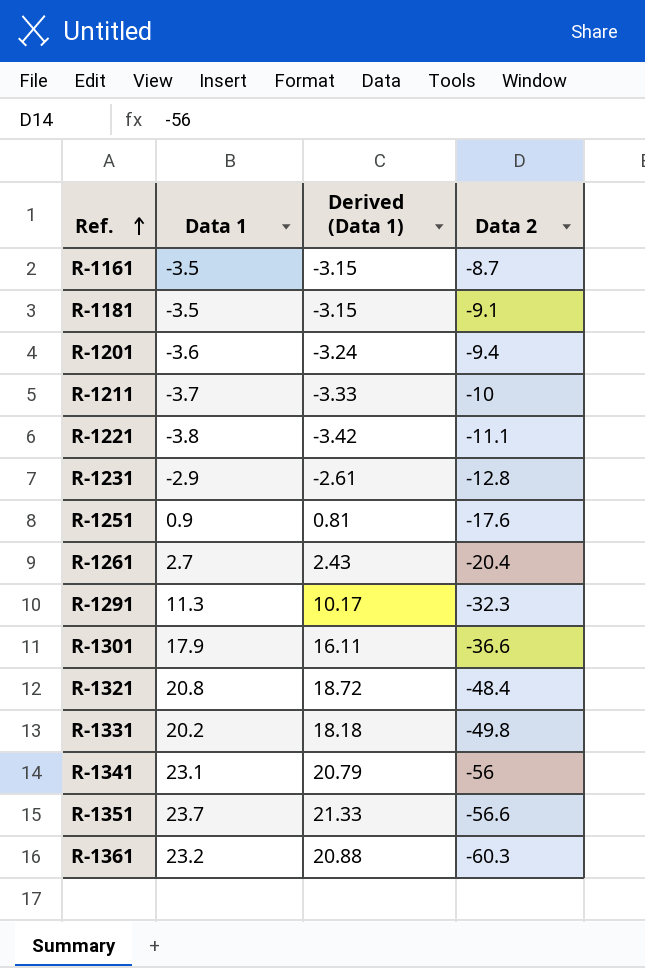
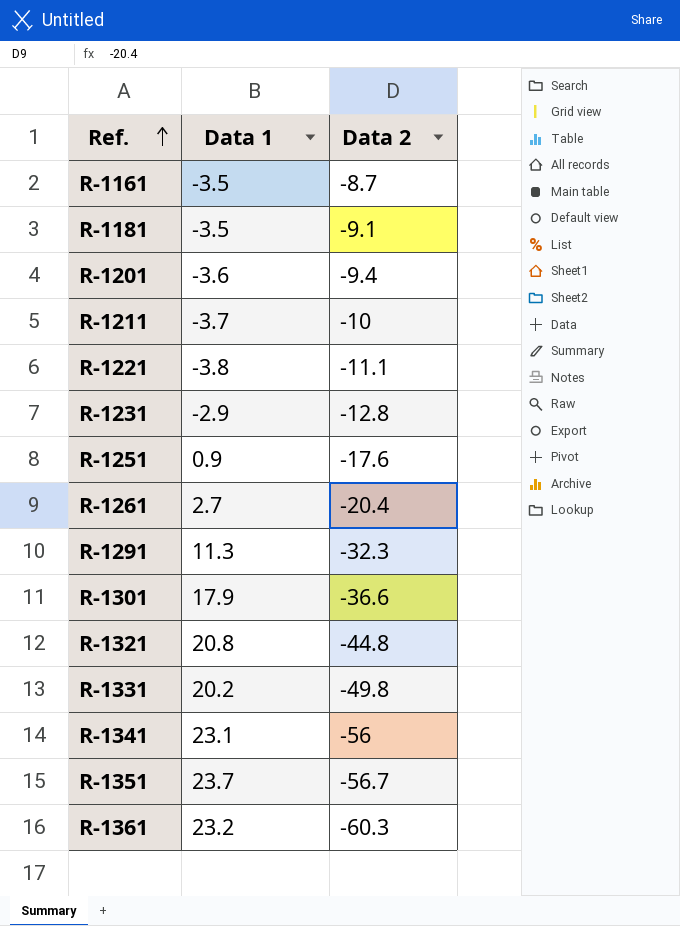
column Derived (Data 1) | formula: [Data 1] * 0.9 -> none
R-1321 | Data 2: -48.4 -> -44.8
R-1351 | Data 2: -56.6 -> -56.7

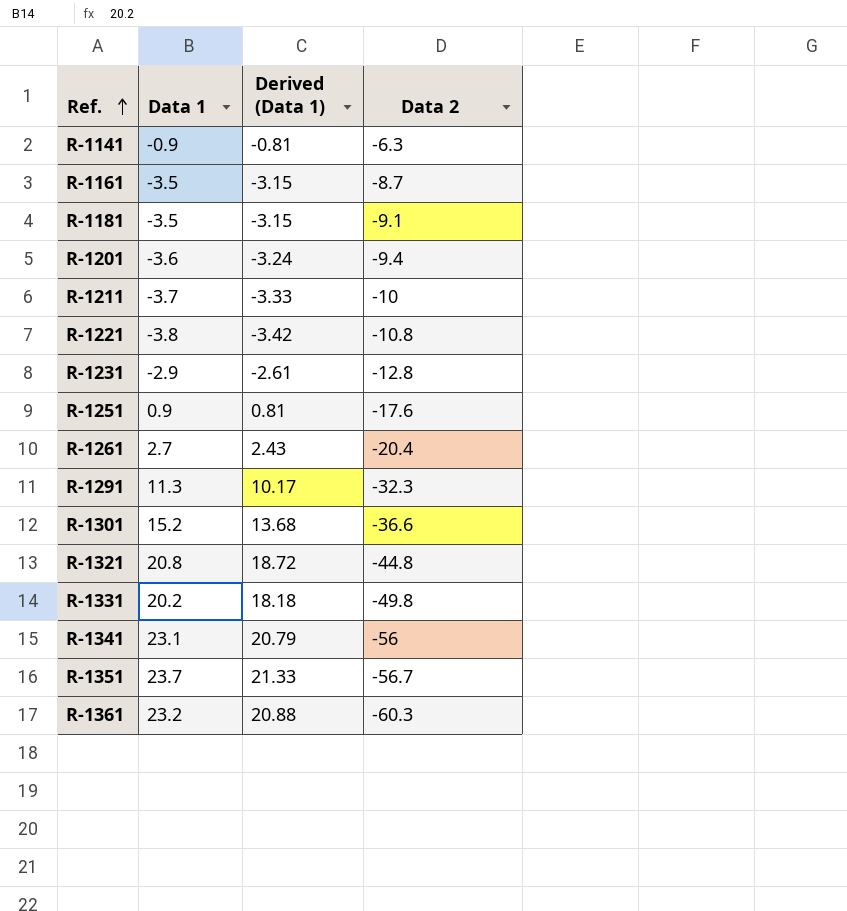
column Derived (Data 1) | formula: none -> [Data 1] * 0.9
row R-1141: none -> -0.9 | -0.81 | -6.3
R-1221 | Data 2: -11.1 -> -10.8
R-1301 | Data 1: 17.9 -> 15.2

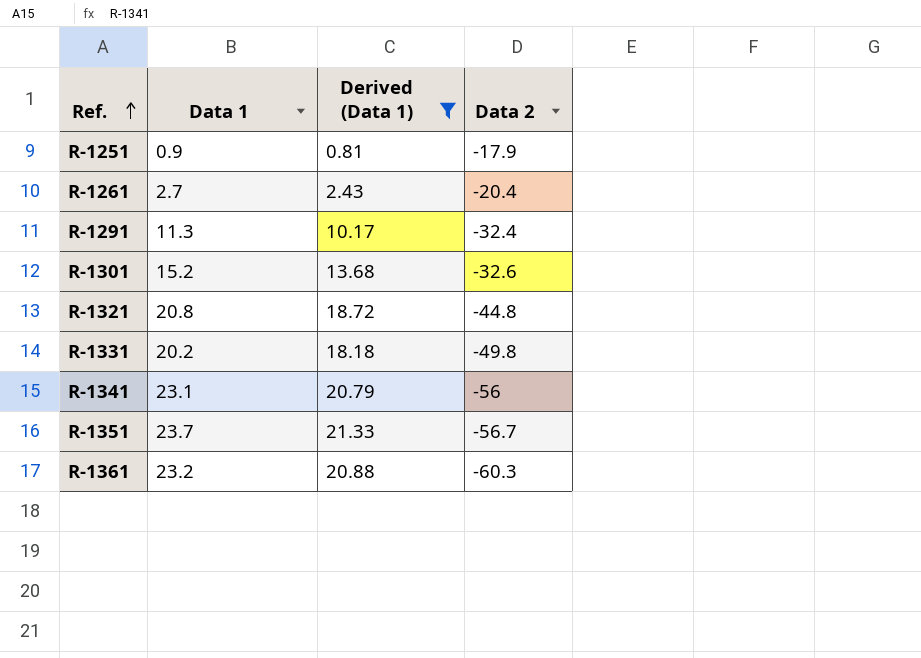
filter: none -> Derived (Data 1) >= 0.81
R-1251 | Data 2: -17.6 -> -17.9
R-1291 | Data 2: -32.3 -> -32.4
R-1301 | Data 2: -36.6 -> -32.6

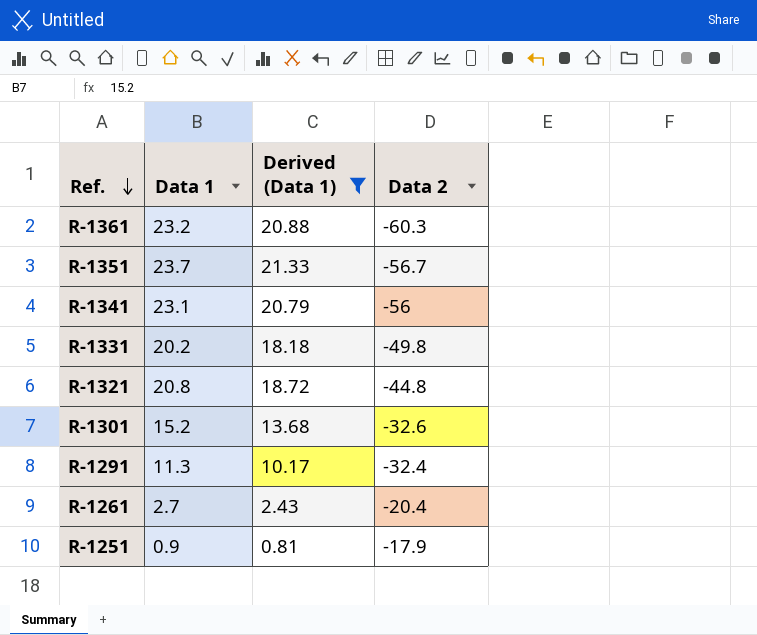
row order: Ref. ascending -> Ref. descending

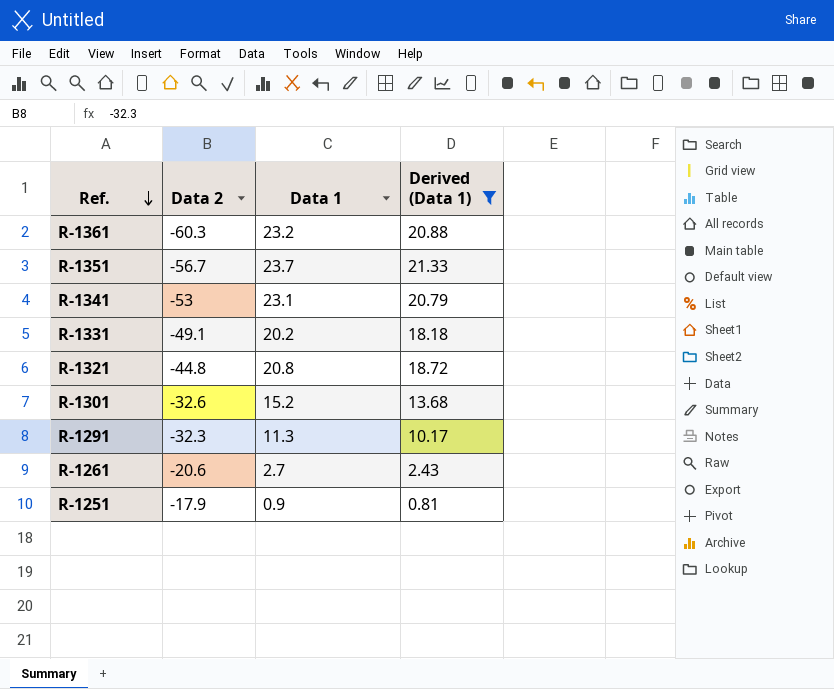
column Data 2 | position: 4 -> 2
R-1341 | Data 2: -56 -> -53
R-1331 | Data 2: -49.8 -> -49.1
R-1291 | Data 2: -32.4 -> -32.3
R-1261 | Data 2: -20.4 -> -20.6

